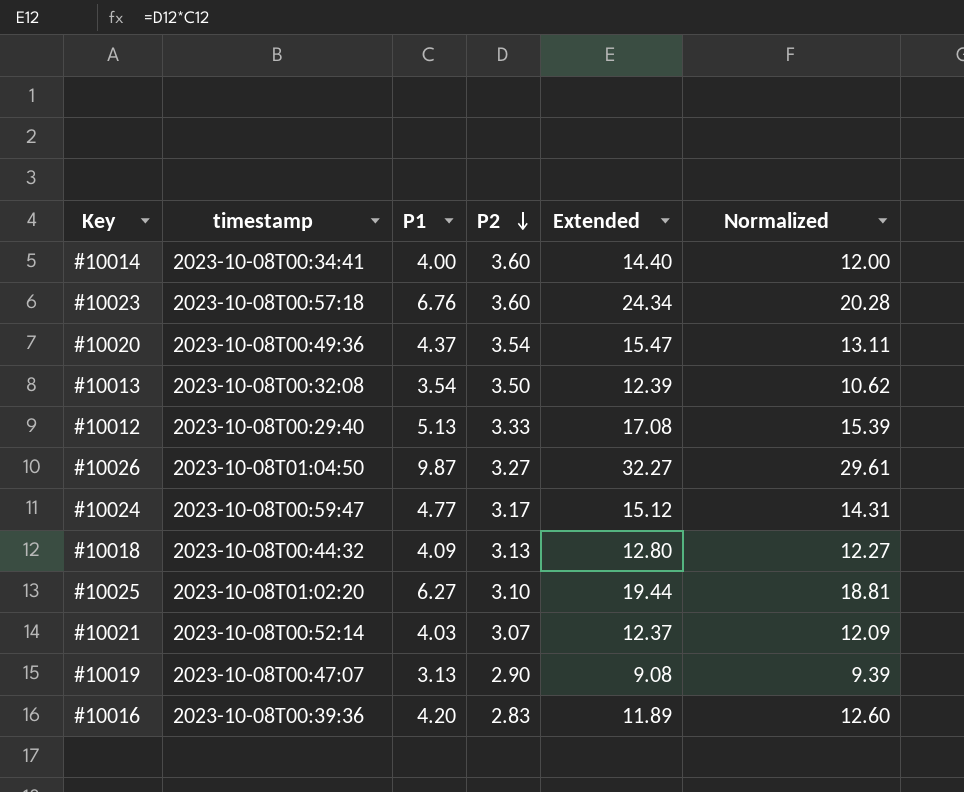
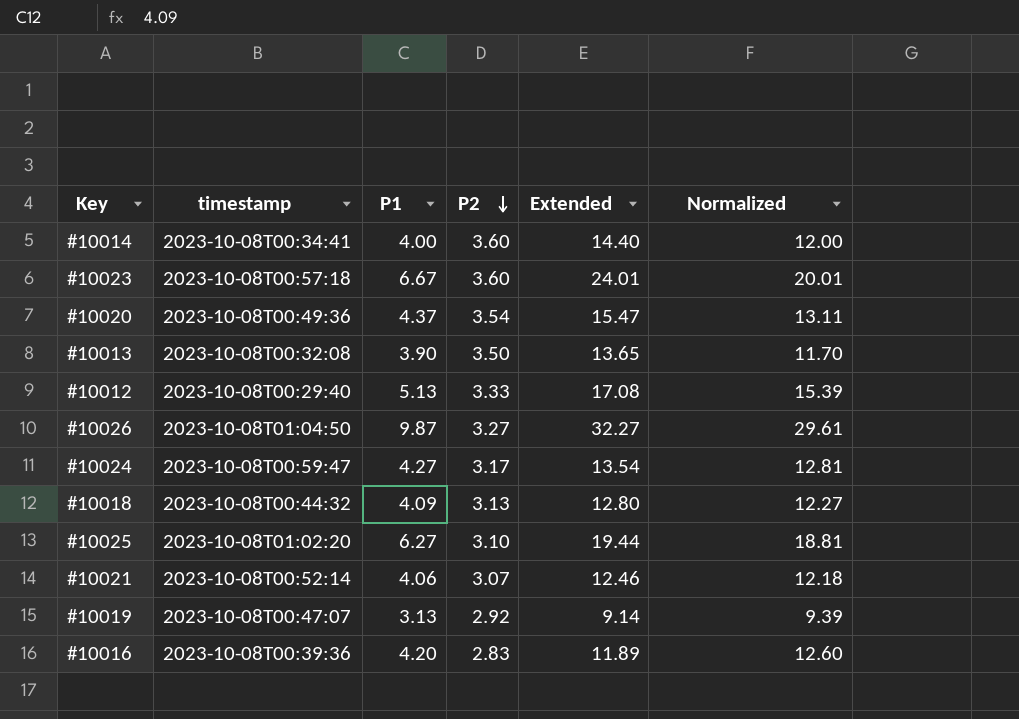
#10023 | P1: 6.76 -> 6.67
#10023 | Extended: 24.34 -> 24.01
#10023 | Normalized: 20.28 -> 20.01
#10013 | P1: 3.54 -> 3.90
#10013 | Extended: 12.39 -> 13.65
#10013 | Normalized: 10.62 -> 11.70
#10024 | P1: 4.77 -> 4.27
#10024 | Extended: 15.12 -> 13.54
#10024 | Normalized: 14.31 -> 12.81
#10021 | P1: 4.03 -> 4.06
#10021 | Extended: 12.37 -> 12.46
#10021 | Normalized: 12.09 -> 12.18
#10019 | P2: 2.90 -> 2.92
#10019 | Extended: 9.08 -> 9.14

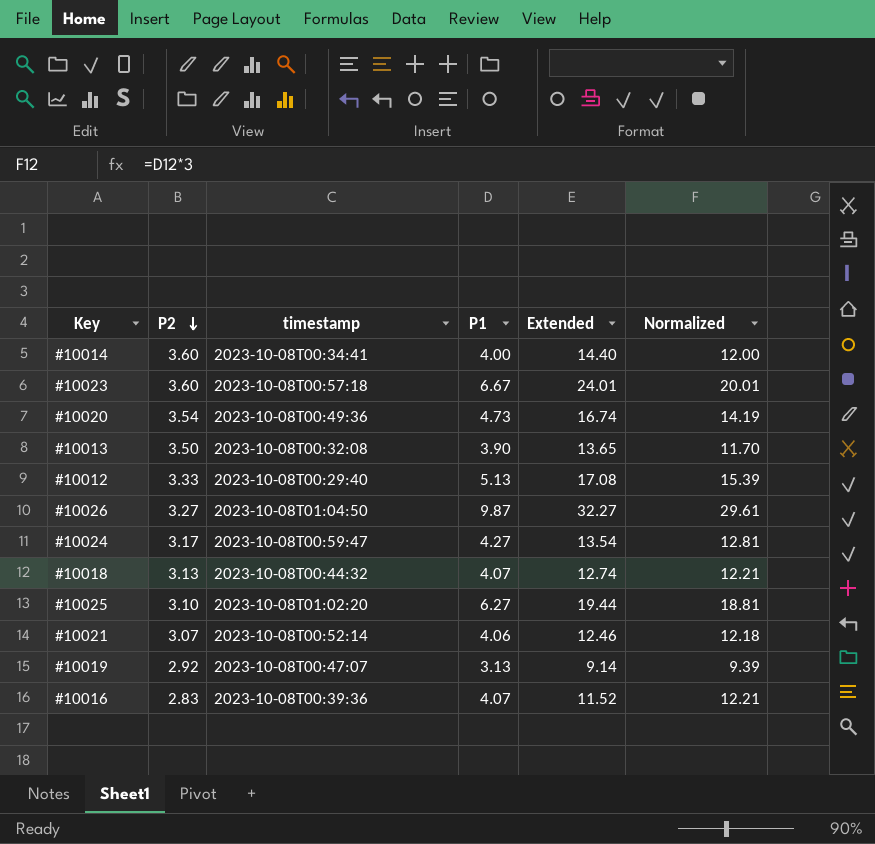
column P2 | position: 4 -> 2
#10020 | P1: 4.37 -> 4.73
#10020 | Extended: 15.47 -> 16.74
#10020 | Normalized: 13.11 -> 14.19
#10018 | P1: 4.09 -> 4.07
#10018 | Extended: 12.80 -> 12.74
#10018 | Normalized: 12.27 -> 12.21
#10016 | P1: 4.20 -> 4.07
#10016 | Extended: 11.89 -> 11.52
#10016 | Normalized: 12.60 -> 12.21

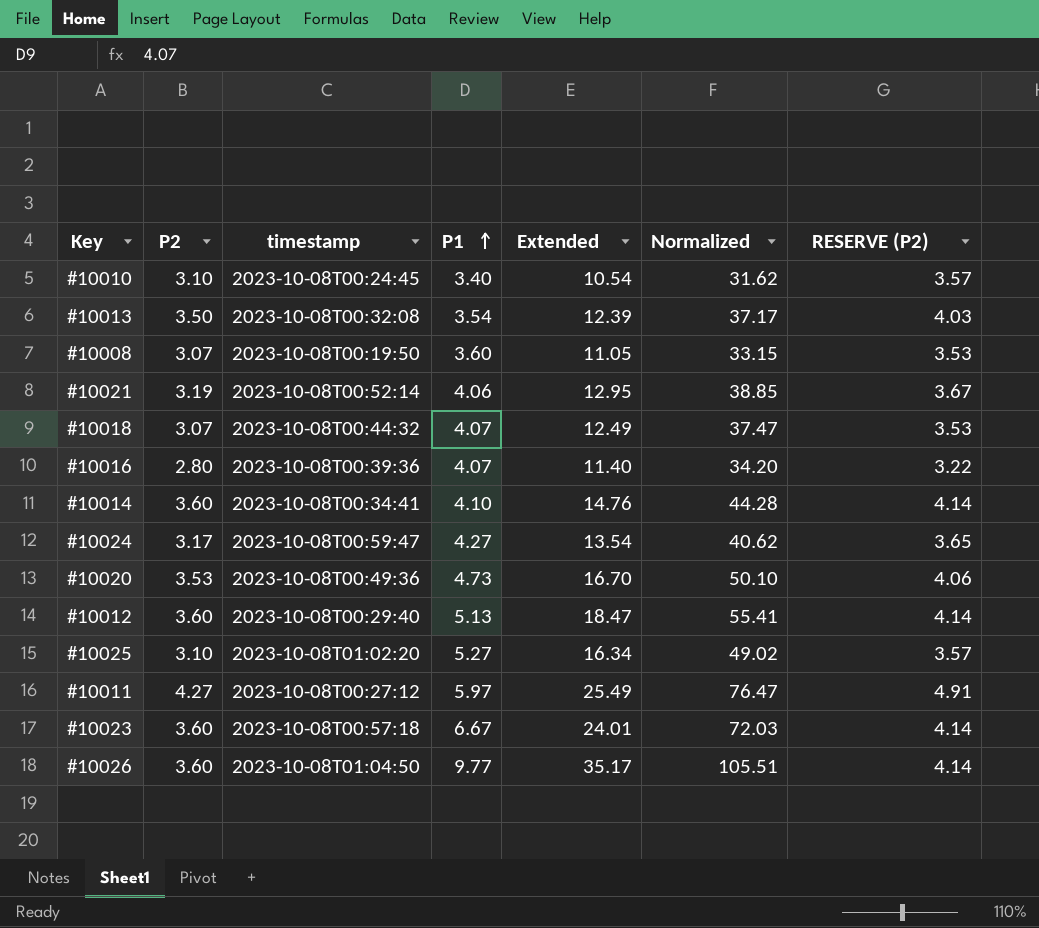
row order: P2 descending -> P1 ascending
column Normalized | formula: [P1] * 3 -> [Extended] * 3
column RESERVE (P2) | formula: none -> [P2] * 1.15
row #10019: 2.92 | 2023-10-08T00:47:07 | 3.13 | 9.14 | 9.39 -> none
row #10010: none -> 3.10 | 2023-10-08T00:24:45 | 3.40 | 10.54 | 31.62 | 3.57
#10013 | P1: 3.90 -> 3.54
#10013 | Extended: 13.65 -> 12.39
row #10008: none -> 3.07 | 2023-10-08T00:19:50 | 3.60 | 11.05 | 33.15 | 3.53
#10021 | P2: 3.07 -> 3.19
#10021 | Extended: 12.46 -> 12.95
#10018 | P2: 3.13 -> 3.07
#10018 | Extended: 12.74 -> 12.49
#10016 | P2: 2.83 -> 2.80
#10016 | Extended: 11.52 -> 11.40
#10014 | P1: 4.00 -> 4.10
#10014 | Extended: 14.40 -> 14.76
#10020 | P2: 3.54 -> 3.53
#10020 | Extended: 16.74 -> 16.70
#10012 | P2: 3.33 -> 3.60
#10012 | Extended: 17.08 -> 18.47
#10025 | P1: 6.27 -> 5.27
#10025 | Extended: 19.44 -> 16.34
row #10011: none -> 4.27 | 2023-10-08T00:27:12 | 5.97 | 25.49 | 76.47 | 4.91
#10026 | P2: 3.27 -> 3.60
#10026 | P1: 9.87 -> 9.77
#10026 | Extended: 32.27 -> 35.17

